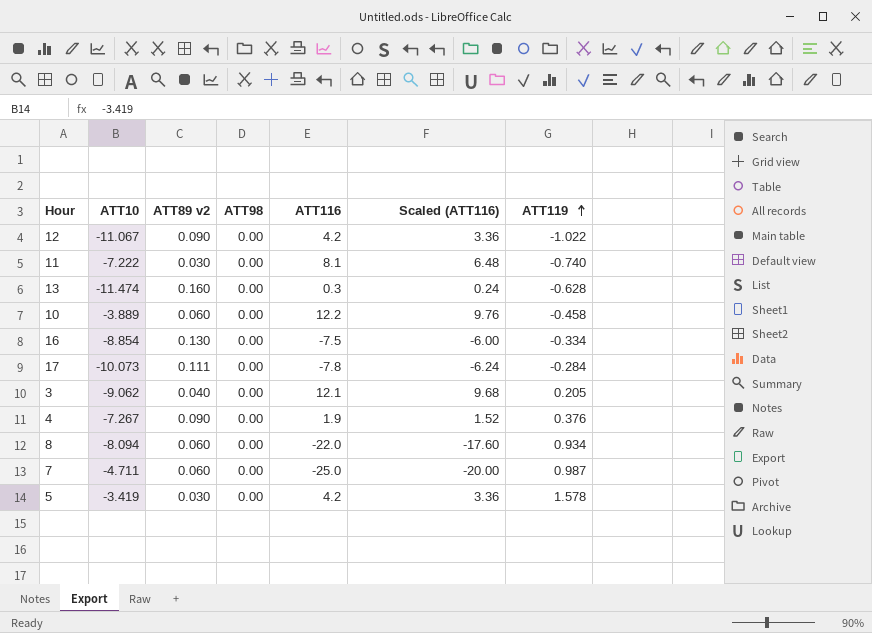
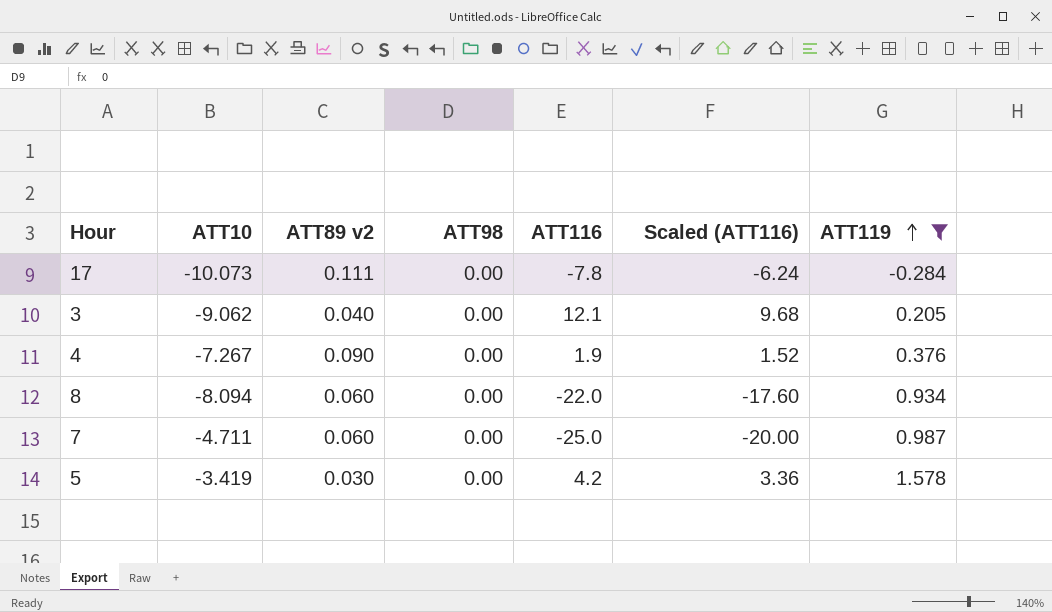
filter: none -> ATT119 >= -0.284

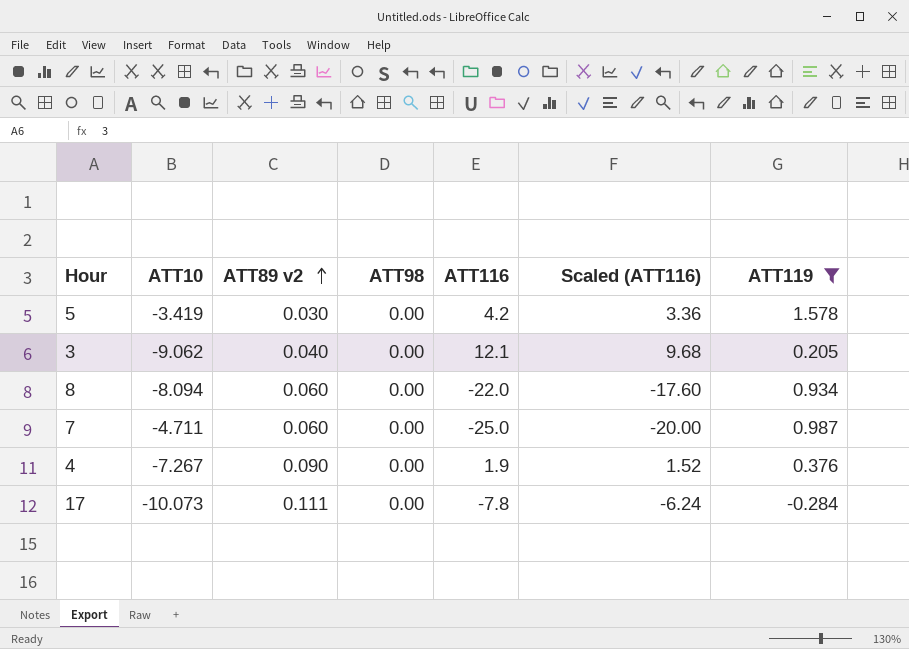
row order: ATT119 ascending -> ATT89 v2 ascending

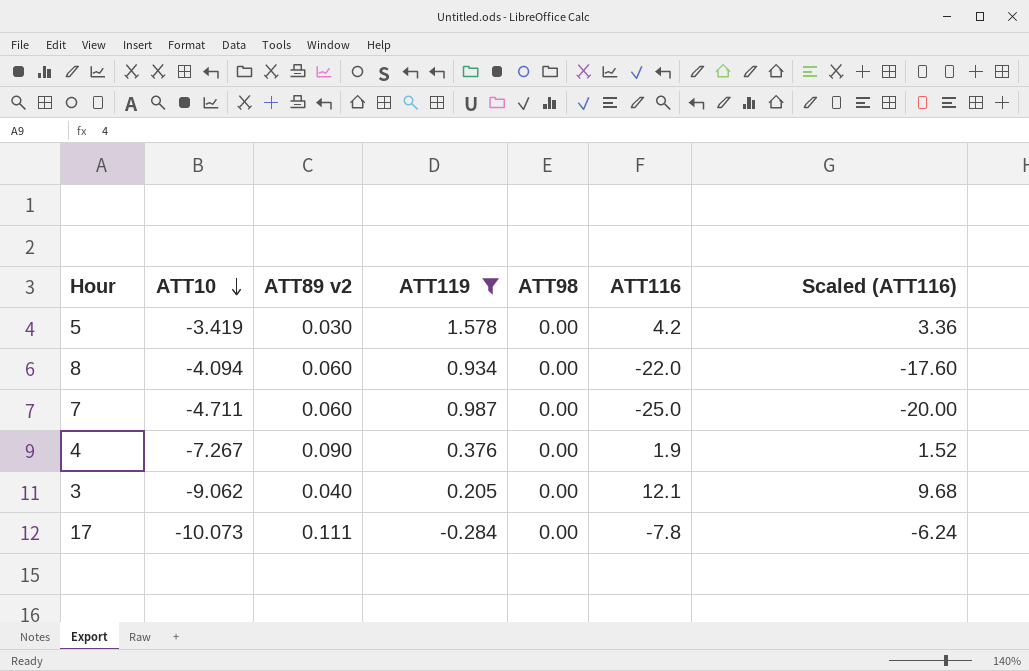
row order: ATT89 v2 ascending -> ATT10 descending
column ATT119 | position: 7 -> 4
8 | ATT10: -8.094 -> -4.094

